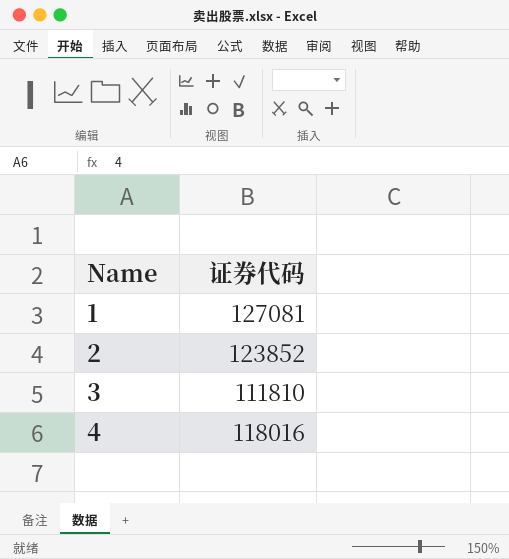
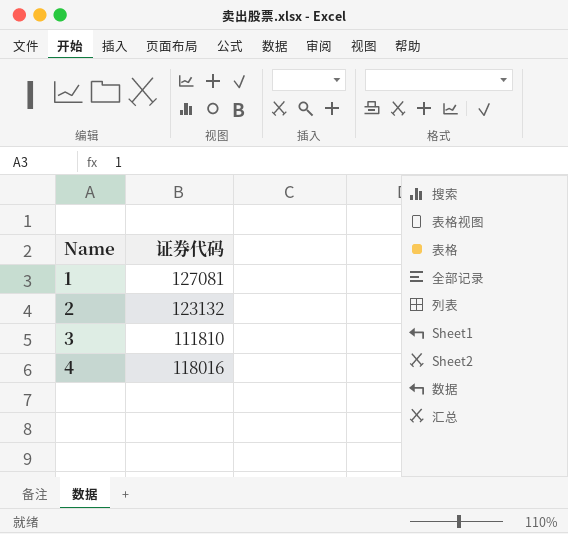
2 | 证券代码: 123852 -> 123132

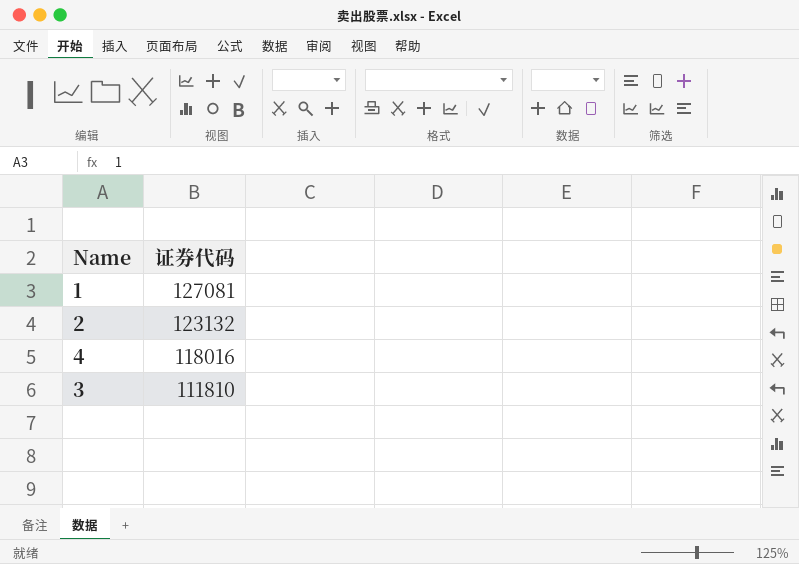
row order: Name ascending -> 证券代码 descending

